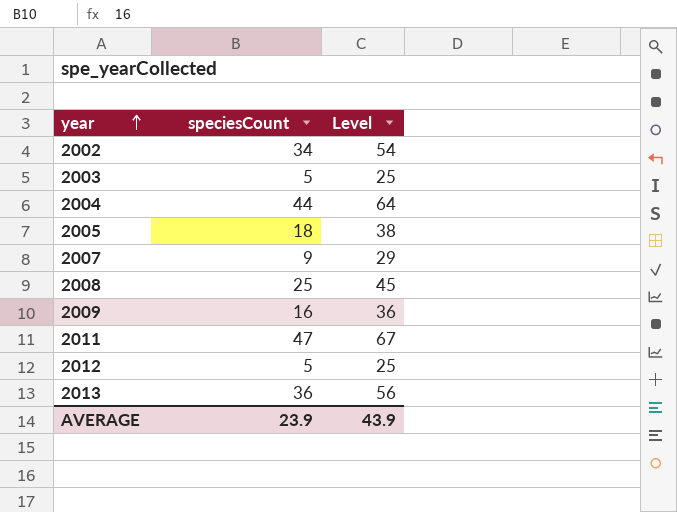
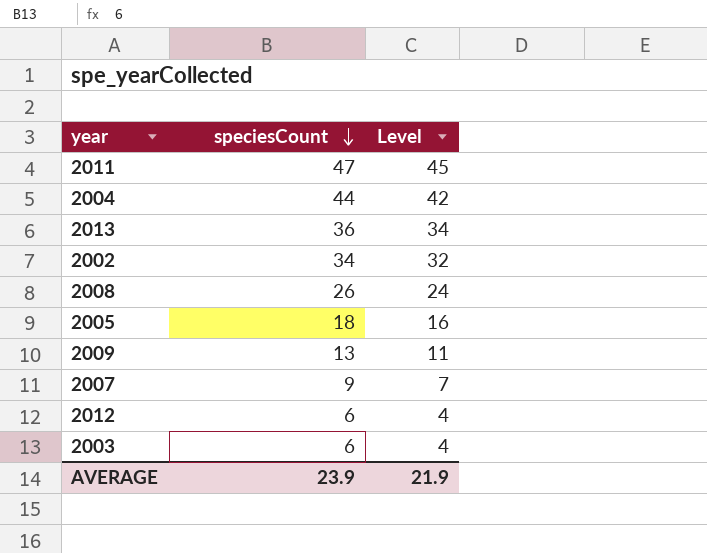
row order: year ascending -> speciesCount descending
column Level | formula: [speciesCount] + 20 -> [speciesCount] - 2
2008 | speciesCount: 25 -> 26
2009 | speciesCount: 16 -> 13
2012 | speciesCount: 5 -> 6
2003 | speciesCount: 5 -> 6
AVERAGE | Level: 43.9 -> 21.9

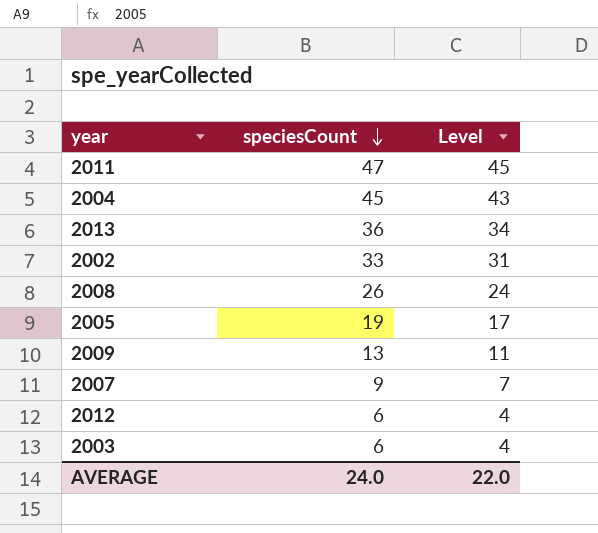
2004 | speciesCount: 44 -> 45
2004 | Level: 42 -> 43
2002 | speciesCount: 34 -> 33
2002 | Level: 32 -> 31
2005 | speciesCount: 18 -> 19
2005 | Level: 16 -> 17
AVERAGE | speciesCount: 23.9 -> 24.0
AVERAGE | Level: 21.9 -> 22.0

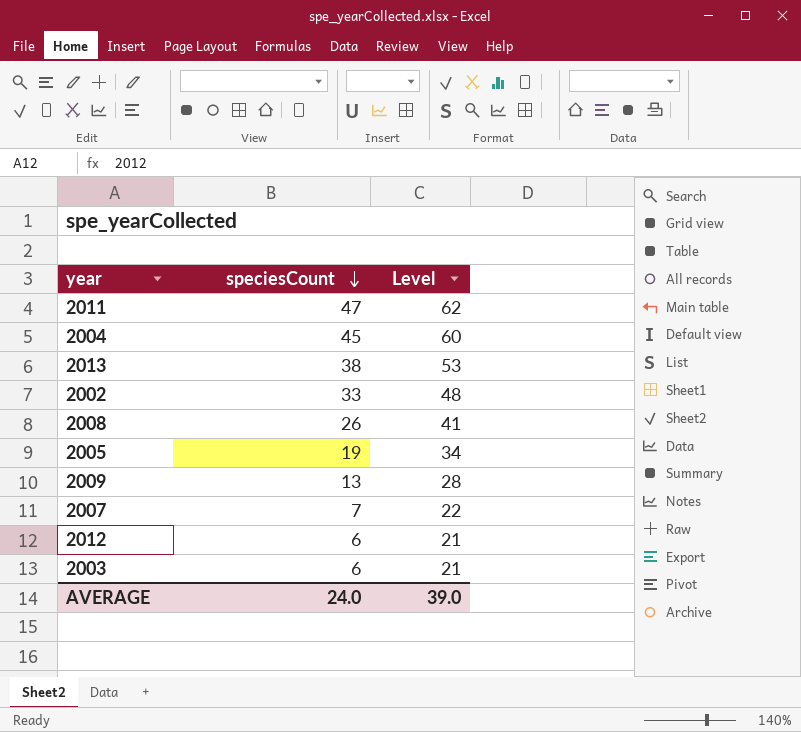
column Level | formula: [speciesCount] - 2 -> [speciesCount] + 15
2013 | speciesCount: 36 -> 38
2007 | speciesCount: 9 -> 7
AVERAGE | Level: 22.0 -> 39.0

